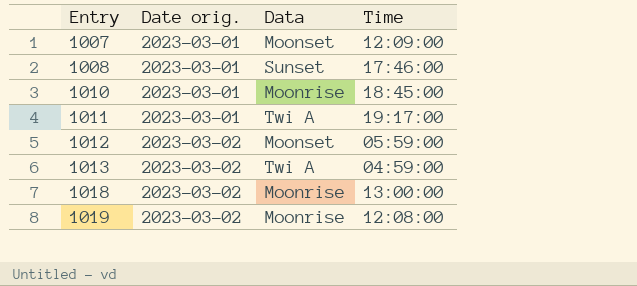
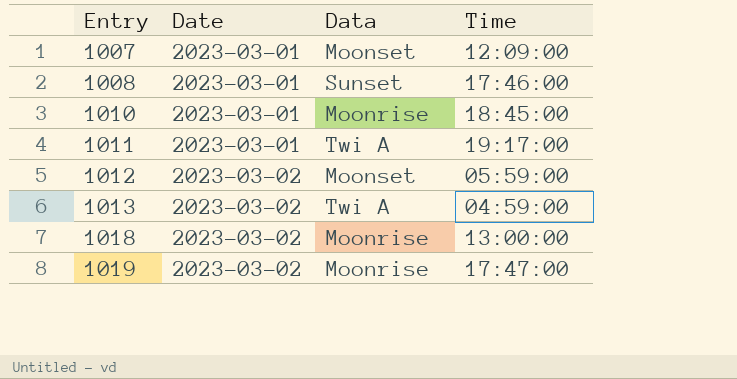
column name: Date orig. -> Date
1019 | Time: 12:08:00 -> 17:47:00

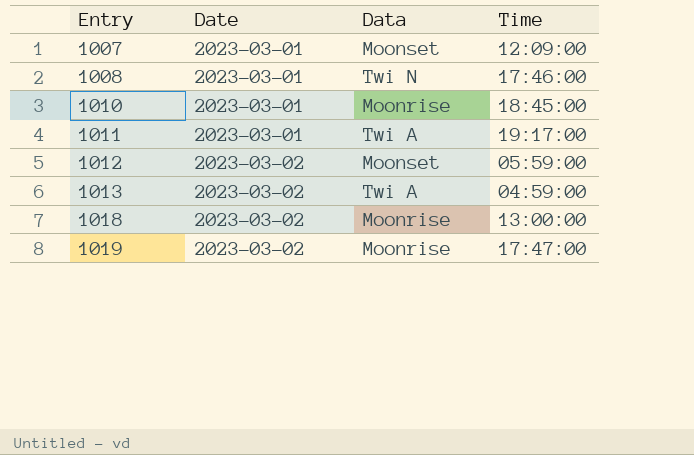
1008 | Data: Sunset -> Twi N

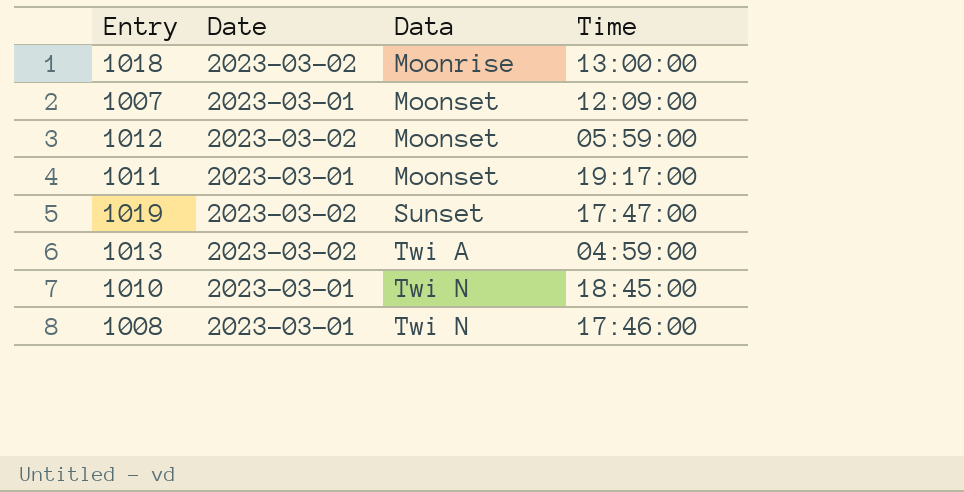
row order: Entry ascending -> Data ascending
1011 | Data: Twi A -> Moonset
1019 | Data: Moonrise -> Sunset
1010 | Data: Moonrise -> Twi N

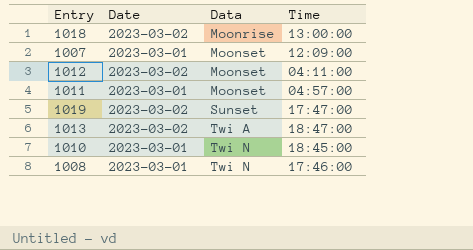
1012 | Time: 05:59:00 -> 04:11:00
1011 | Time: 19:17:00 -> 04:57:00
1013 | Time: 04:59:00 -> 18:47:00

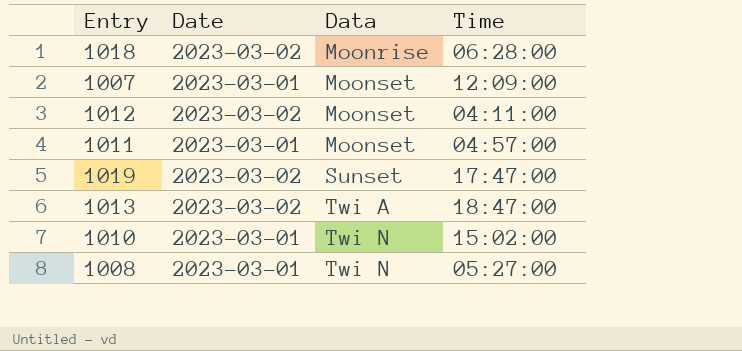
1018 | Time: 13:00:00 -> 06:28:00
1010 | Time: 18:45:00 -> 15:02:00
1008 | Time: 17:46:00 -> 05:27:00

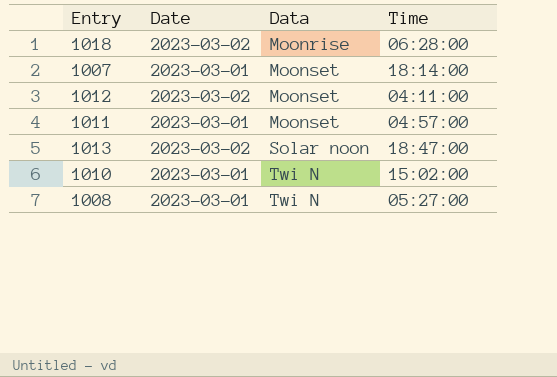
row 1019: 2023-03-02 | Sunset | 17:47:00 -> none
1007 | Time: 12:09:00 -> 18:14:00
1013 | Data: Twi A -> Solar noon

